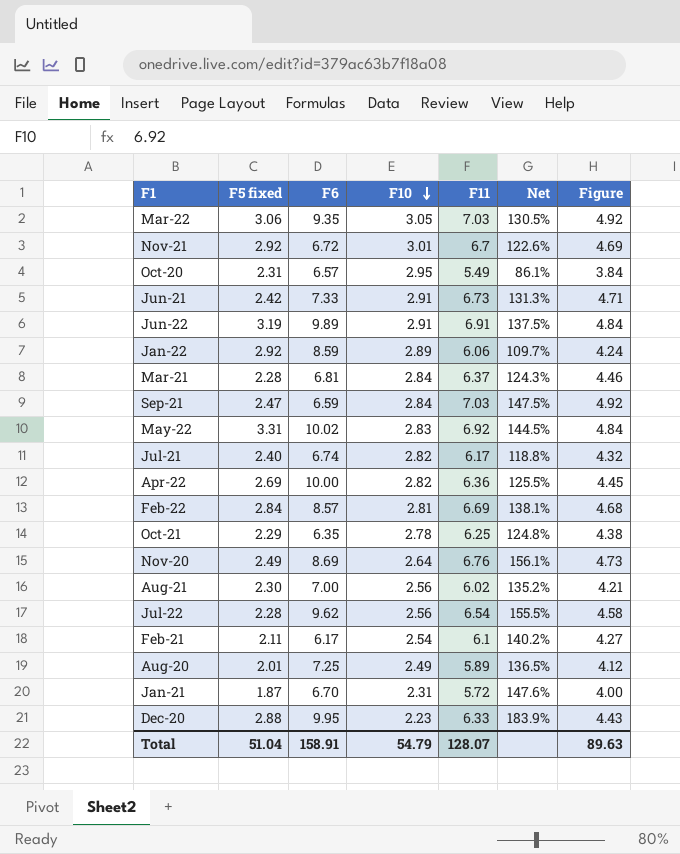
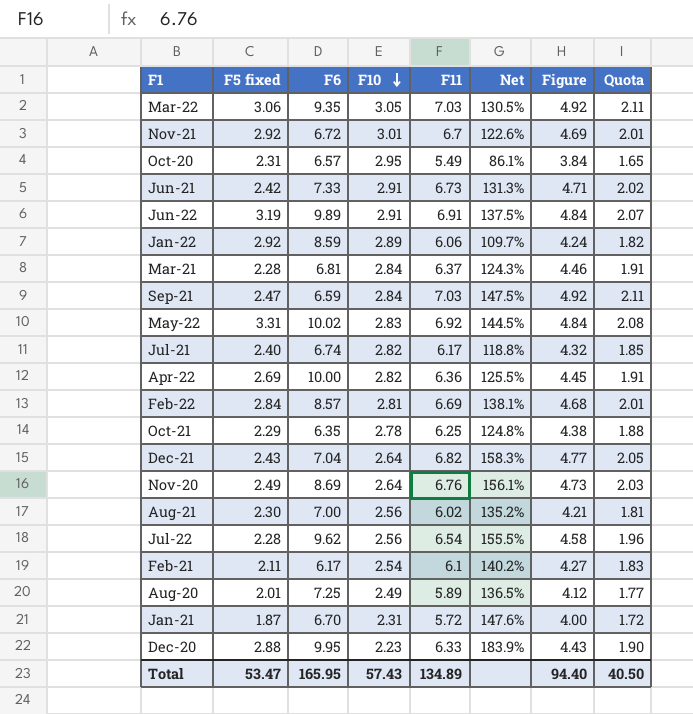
column Quota | formula: none -> [F11] * 0.3
row Dec-21: none -> 2.43 | 7.04 | 2.64 | 6.82 | 158.3% | 4.77 | 2.05
Total | F5 fixed: 51.04 -> 53.47
Total | F6: 158.91 -> 165.95
Total | F10: 54.79 -> 57.43
Total | F11: 128.07 -> 134.89
Total | Figure: 89.63 -> 94.40

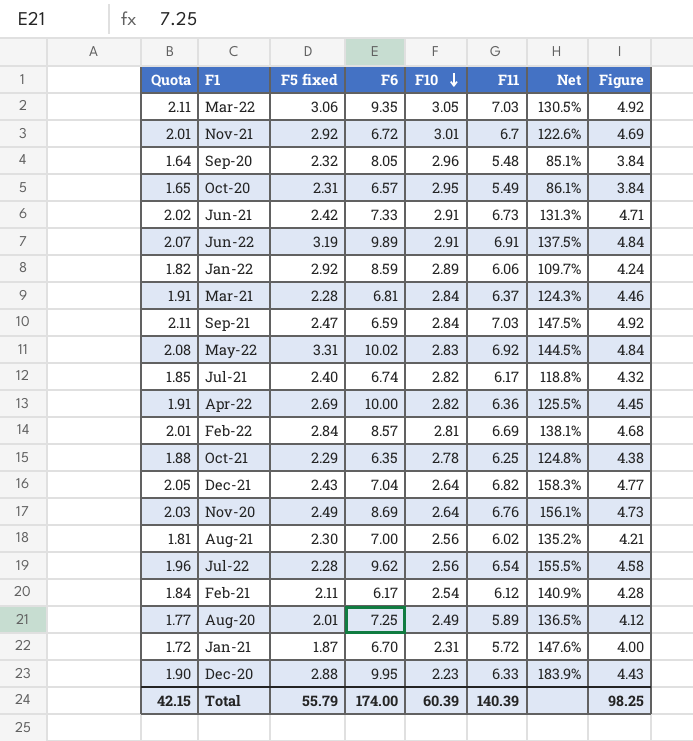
column Quota | position: 8 -> 1
row Sep-20: none -> 1.64 | 2.32 | 8.05 | 2.96 | 5.48 | 85.1% | 3.84
Feb-21 | Quota: 1.83 -> 1.84
Feb-21 | F11: 6.1 -> 6.12
Feb-21 | Net: 140.2% -> 140.9%
Feb-21 | Figure: 4.27 -> 4.28
Total | Quota: 40.50 -> 42.15
Total | F5 fixed: 53.47 -> 55.79
Total | F6: 165.95 -> 174.00
Total | F10: 57.43 -> 60.39
Total | F11: 134.89 -> 140.39
Total | Figure: 94.40 -> 98.25

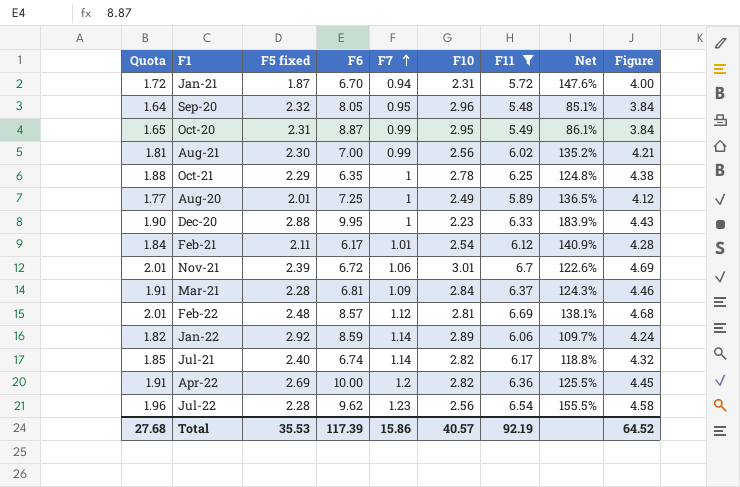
filter: none -> F11 <= 6.7
row order: F10 descending -> F7 ascending
column F7 | position: none -> 5
Oct-20 | F6: 6.57 -> 8.87
Nov-21 | F5 fixed: 2.92 -> 2.39
Feb-22 | F5 fixed: 2.84 -> 2.48
Total | Quota: 42.15 -> 27.68
Total | F5 fixed: 55.79 -> 35.53
Total | F6: 174.00 -> 117.39
Total | F10: 60.39 -> 40.57
Total | F11: 140.39 -> 92.19
Total | Figure: 98.25 -> 64.52

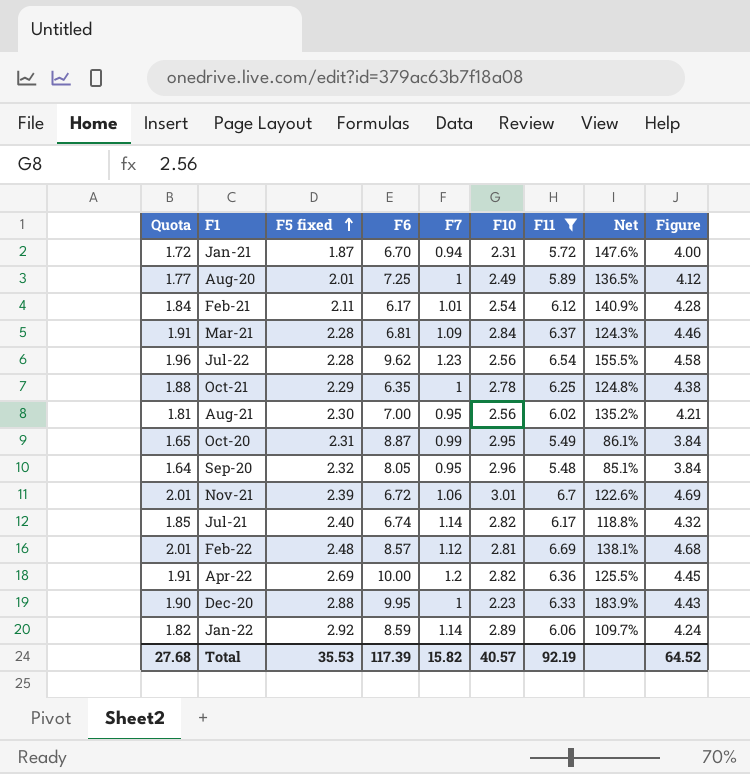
row order: F7 ascending -> F5 fixed ascending
Aug-21 | F7: 0.99 -> 0.95
Total | F7: 15.86 -> 15.82

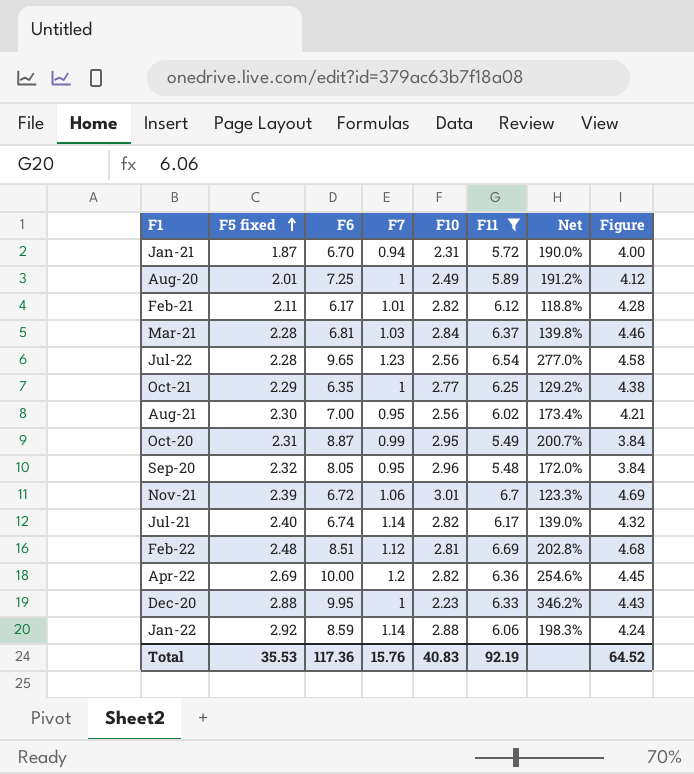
column Quota | formula: [F11] * 0.3 -> none
column Net | formula: ([F11] - [F10]) / [F10] -> ([F6] - [F10]) / [F10]
Feb-21 | F10: 2.54 -> 2.82
Mar-21 | F7: 1.09 -> 1.03
Jul-22 | F6: 9.62 -> 9.65
Oct-21 | F10: 2.78 -> 2.77
Feb-22 | F6: 8.57 -> 8.51
Jan-22 | F10: 2.89 -> 2.88
Total | F6: 117.39 -> 117.36
Total | F7: 15.82 -> 15.76
Total | F10: 40.57 -> 40.83

